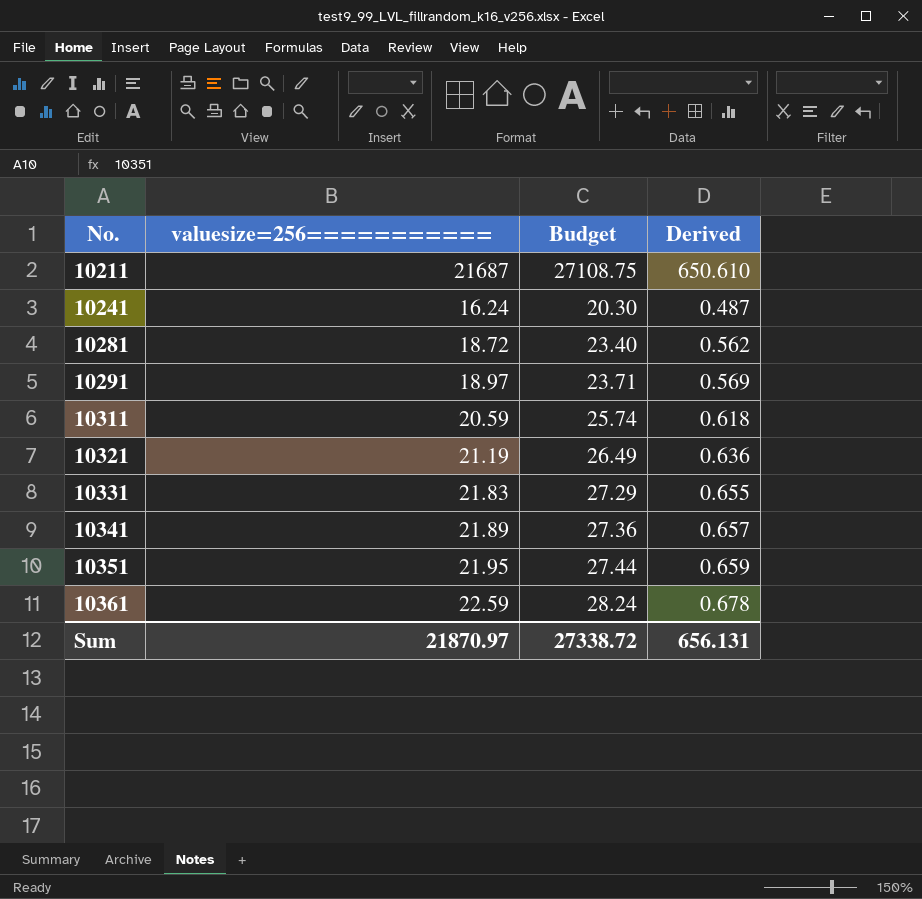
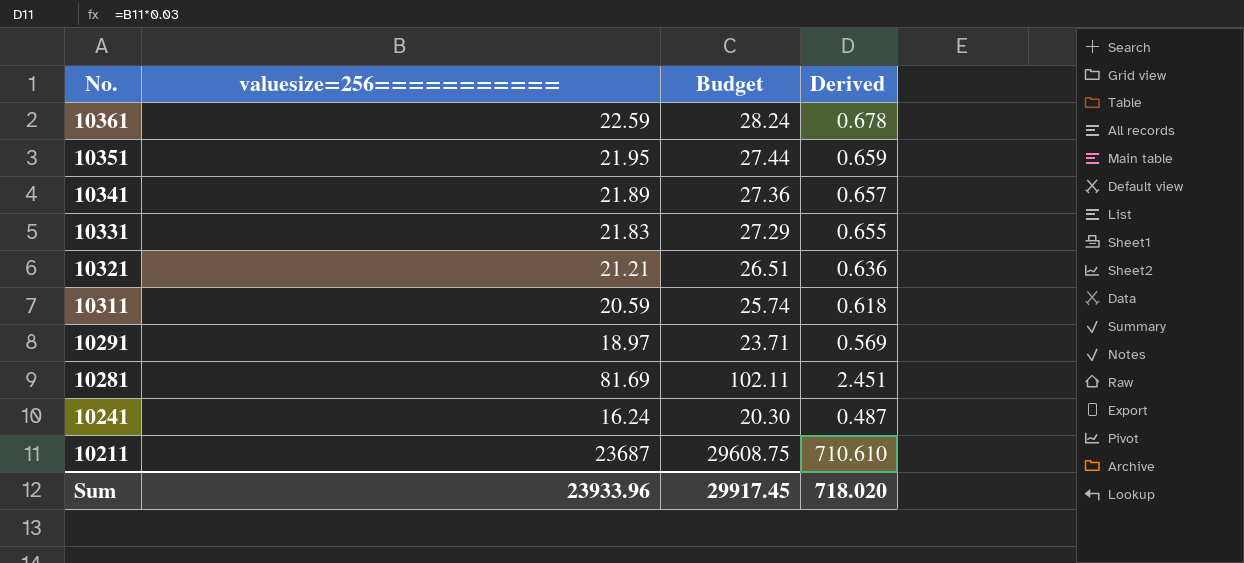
row order: No. ascending -> No. descending
10321 | valuesize=256===========: 21.19 -> 21.21
10321 | Budget: 26.49 -> 26.51
10281 | valuesize=256===========: 18.72 -> 81.69
10281 | Budget: 23.40 -> 102.11
10281 | Derived: 0.562 -> 2.451
10211 | valuesize=256===========: 21687 -> 23687
10211 | Budget: 27108.75 -> 29608.75
10211 | Derived: 650.610 -> 710.610
Sum | valuesize=256===========: 21870.97 -> 23933.96
Sum | Budget: 27338.72 -> 29917.45
Sum | Derived: 656.131 -> 718.020

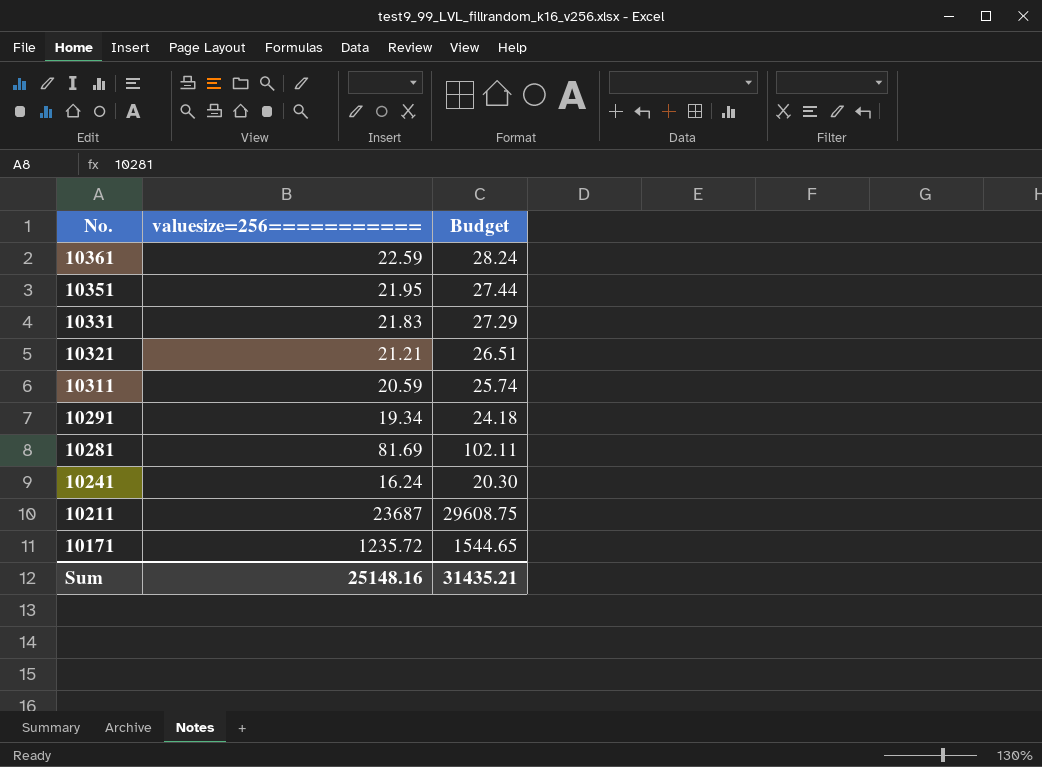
column Derived | formula: [valuesize=256===========] * 0.03 -> none
row 10341: 21.89 | 27.36 | 0.657 -> none
10291 | valuesize=256===========: 18.97 -> 19.34
10291 | Budget: 23.71 -> 24.18
row 10171: none -> 1235.72 | 1544.65
Sum | valuesize=256===========: 23933.96 -> 25148.16
Sum | Budget: 29917.45 -> 31435.21

